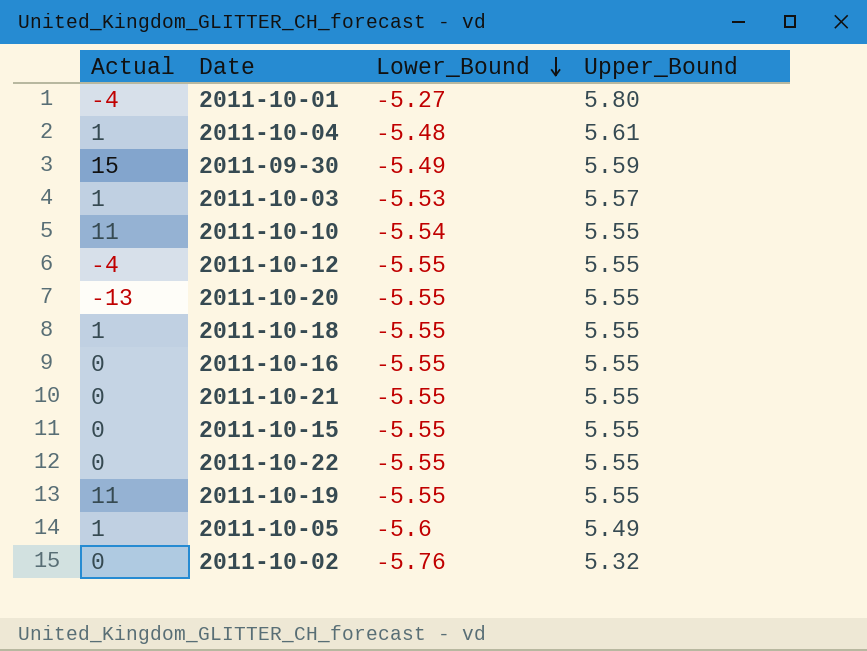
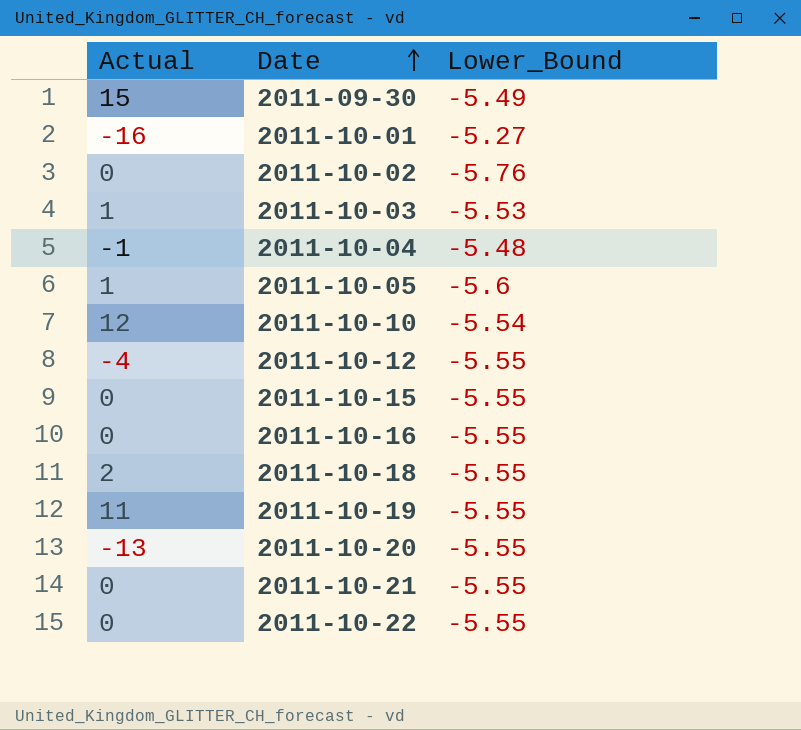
row order: Lower_Bound descending -> Date ascending
column Upper_Bound | position: 4 -> none
2011-10-01 | Actual: -4 -> -16
2011-10-04 | Actual: 1 -> -1
2011-10-10 | Actual: 11 -> 12
2011-10-18 | Actual: 1 -> 2

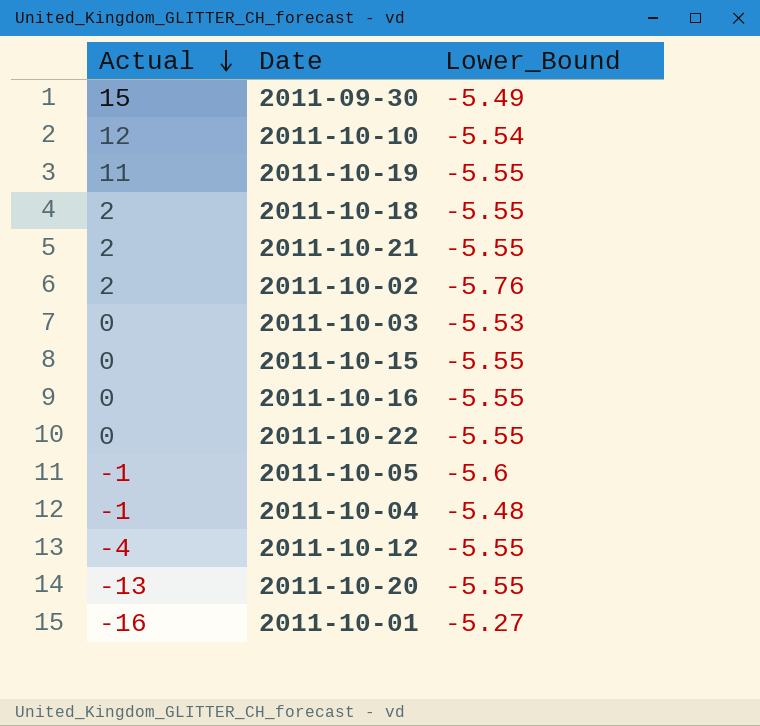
row order: Date ascending -> Actual descending
2011-10-21 | Actual: 0 -> 2
2011-10-02 | Actual: 0 -> 2
2011-10-03 | Actual: 1 -> 0
2011-10-05 | Actual: 1 -> -1

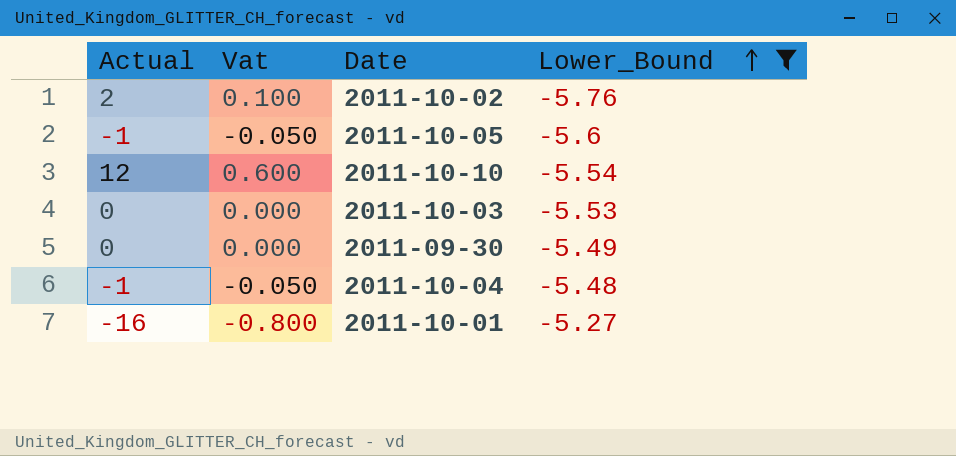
filter: none -> Lower_Bound != -5.55
row order: Actual descending -> Lower_Bound ascending
column Vat | formula: none -> [Actual] * 0.05
2011-09-30 | Actual: 15 -> 0

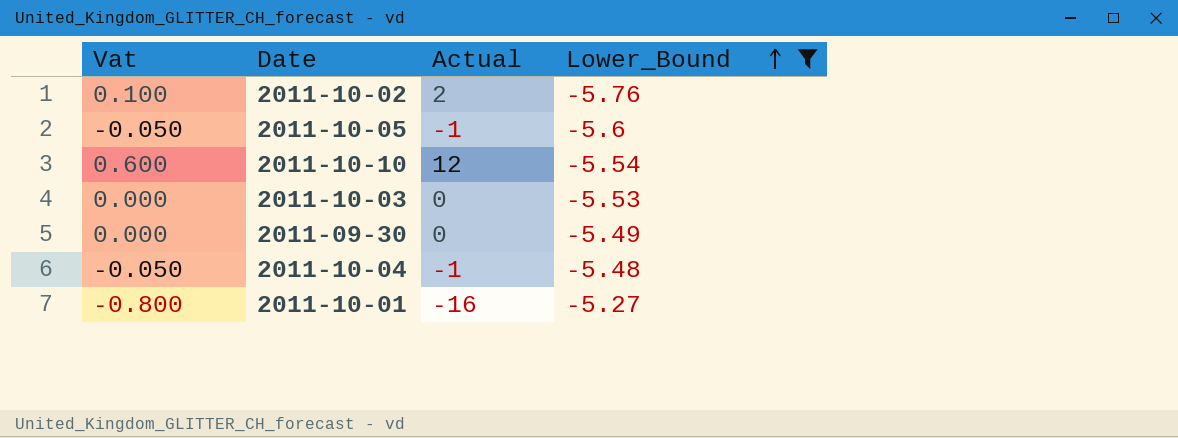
column Actual | position: 1 -> 3

